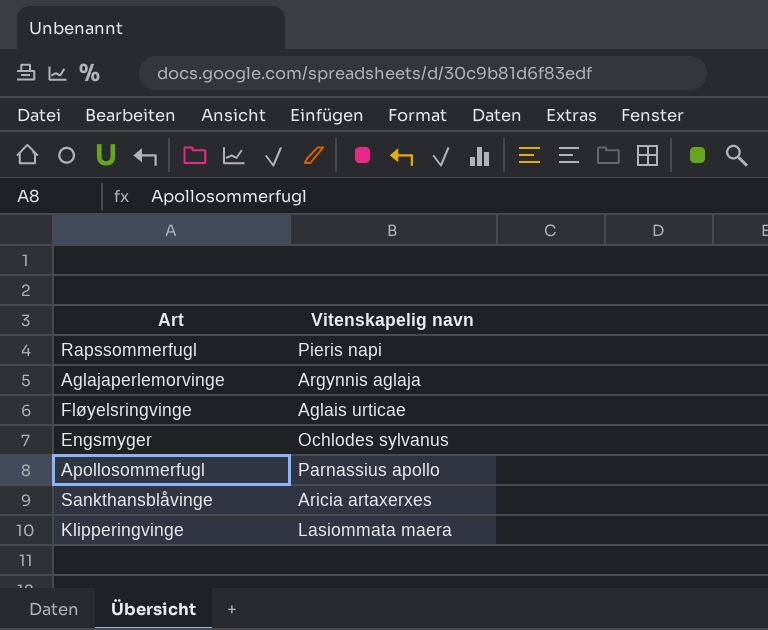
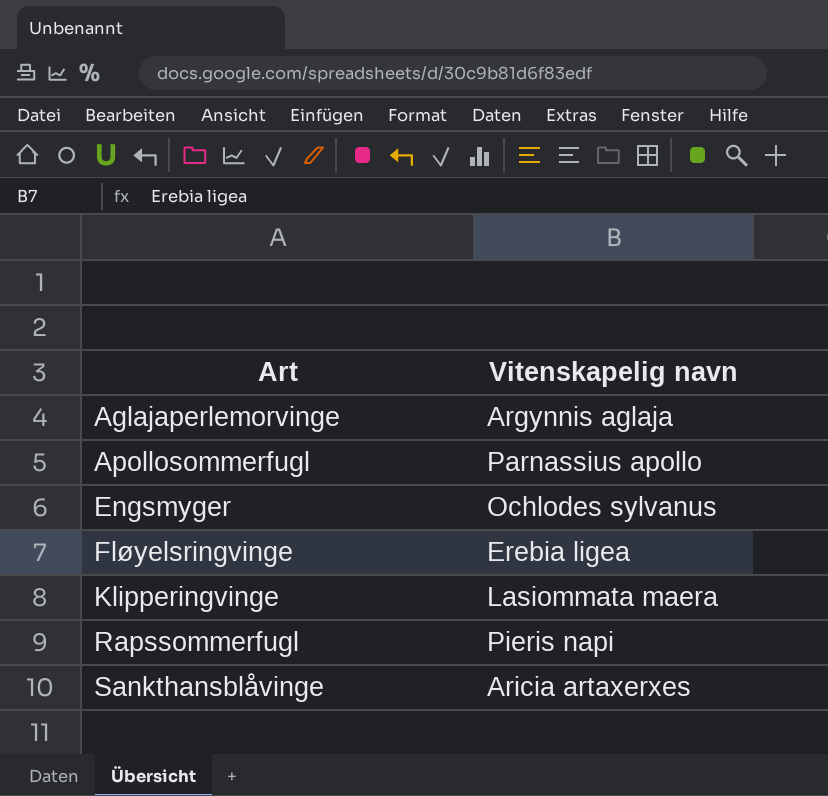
row order: none -> Art ascending
Fløyelsringvinge | Vitenskapelig navn: Aglais urticae -> Erebia ligea

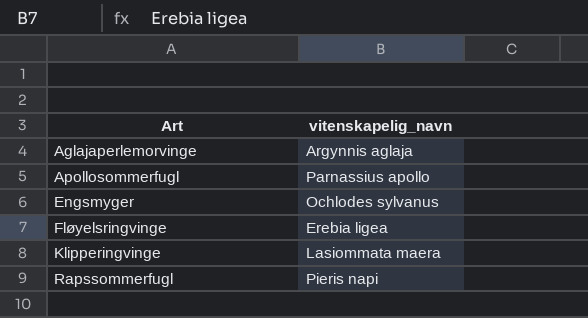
column name: Vitenskapelig navn -> vitenskapelig_navn
row Sankthansblåvinge: Aricia artaxerxes -> none

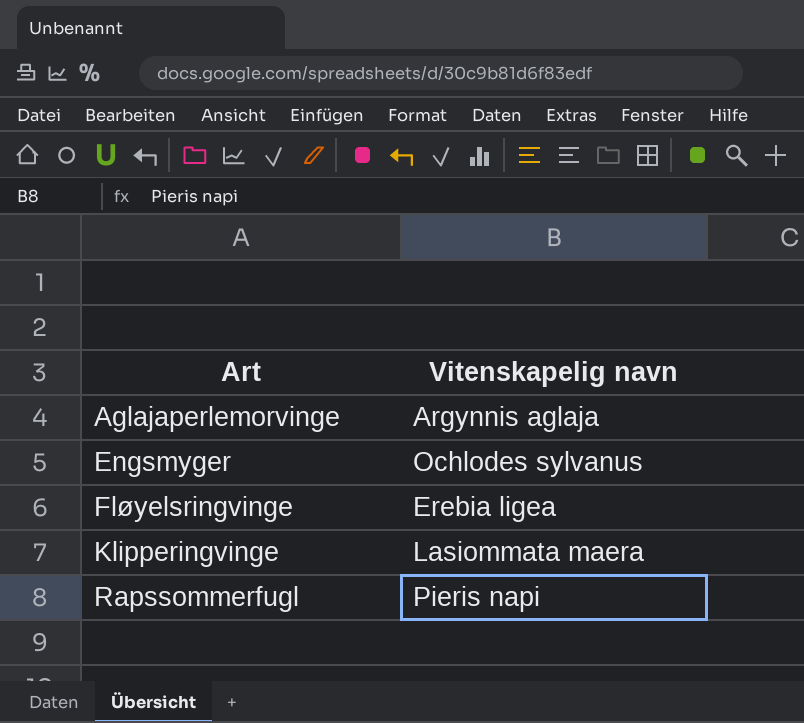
column name: vitenskapelig_navn -> Vitenskapelig navn
row Apollosommerfugl: Parnassius apollo -> none

